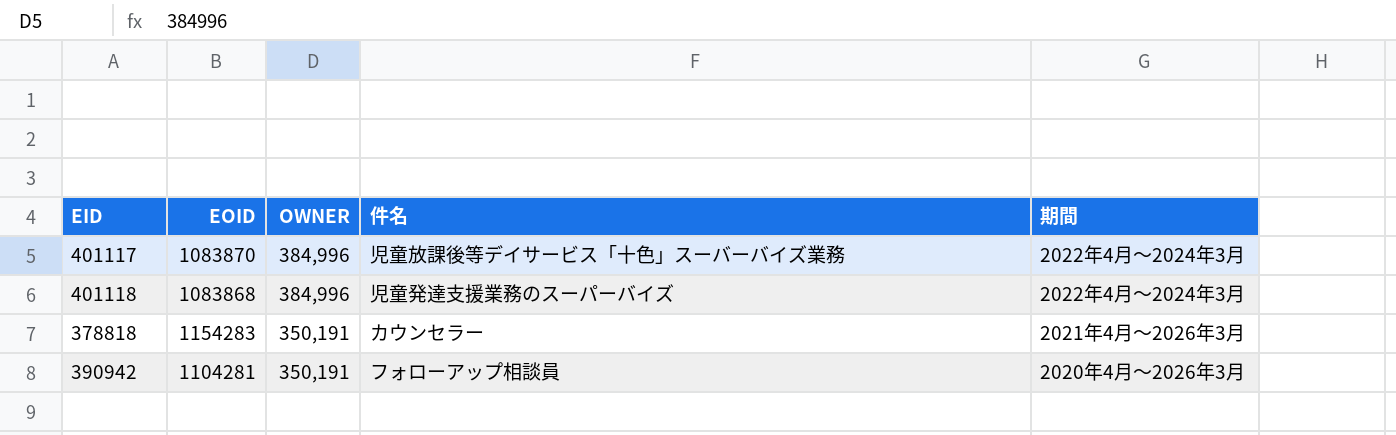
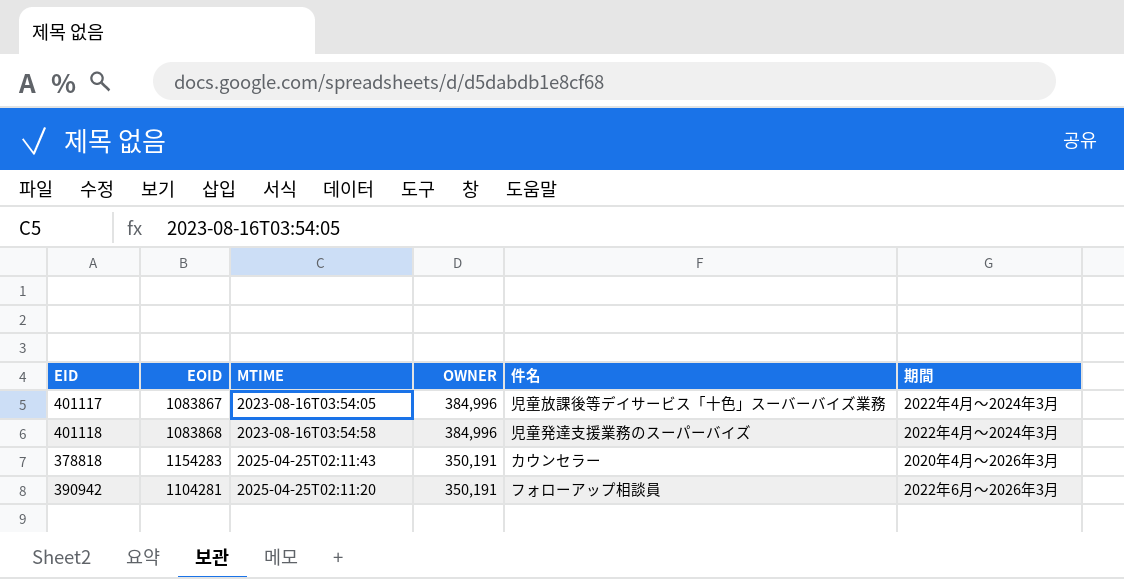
column MTIME | position: none -> 3
401117 | EOID: 1083870 -> 1083867
378818 | 期間: 2021年4月〜2026年3月 -> 2020年4月〜2026年3月
390942 | 期間: 2020年4月〜2026年3月 -> 2022年6月〜2026年3月

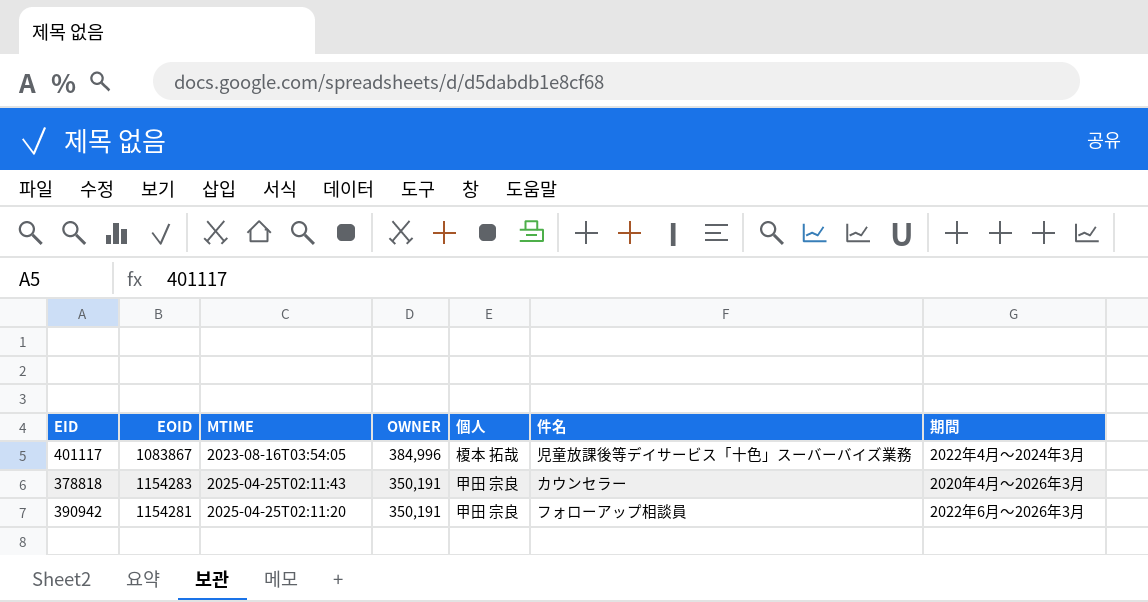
column 個人 | position: none -> 5
row 401118: 1083868 | 2023-08-16T03:54:58 | 384,996 | 児童発達支援業務のスーパーバイズ | 2022年4月〜2024年3月 -> none
390942 | EOID: 1104281 -> 1154281

